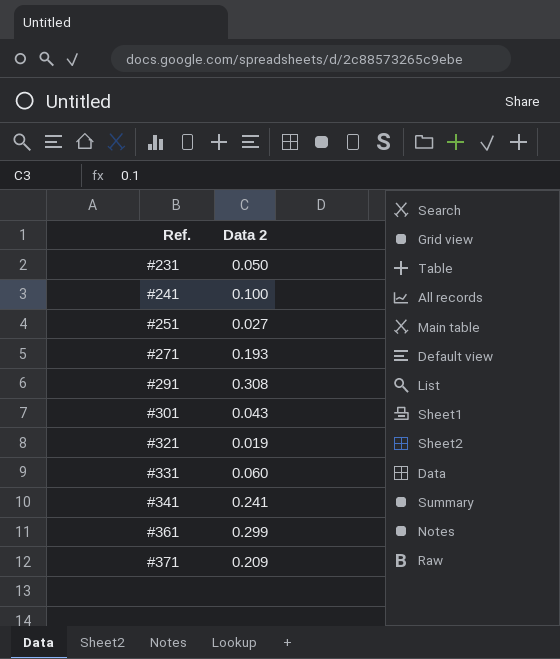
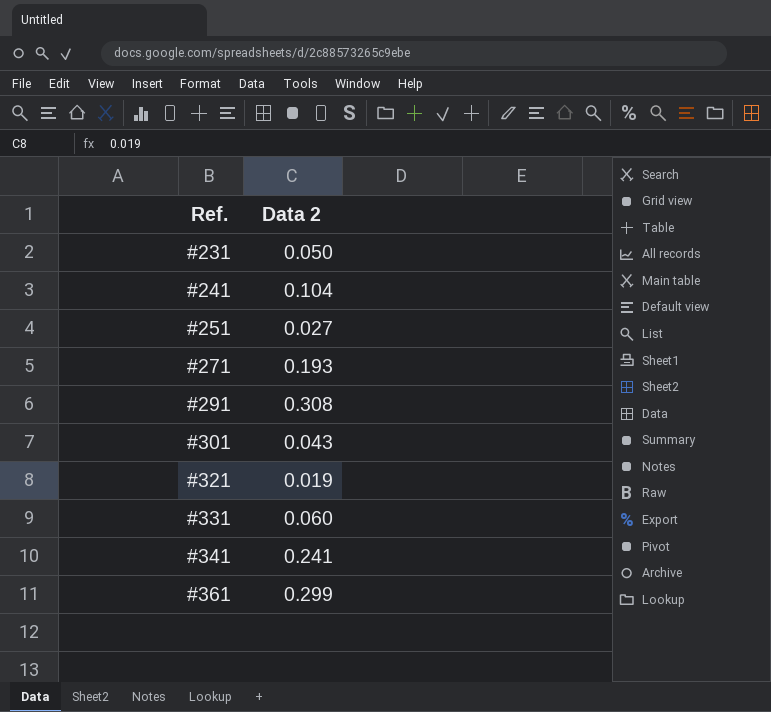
row #371: 0.209 -> none
#241 | Data 2: 0.100 -> 0.104

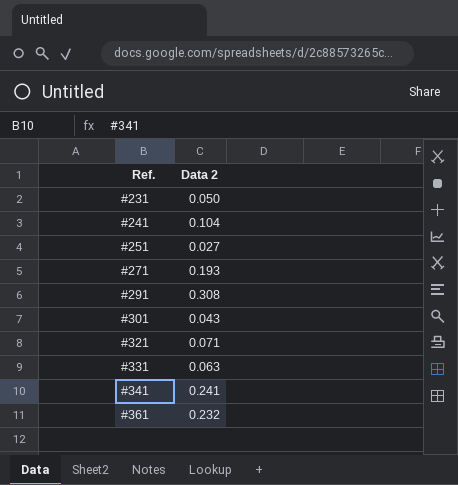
#321 | Data 2: 0.019 -> 0.071
#331 | Data 2: 0.060 -> 0.063
#361 | Data 2: 0.299 -> 0.232

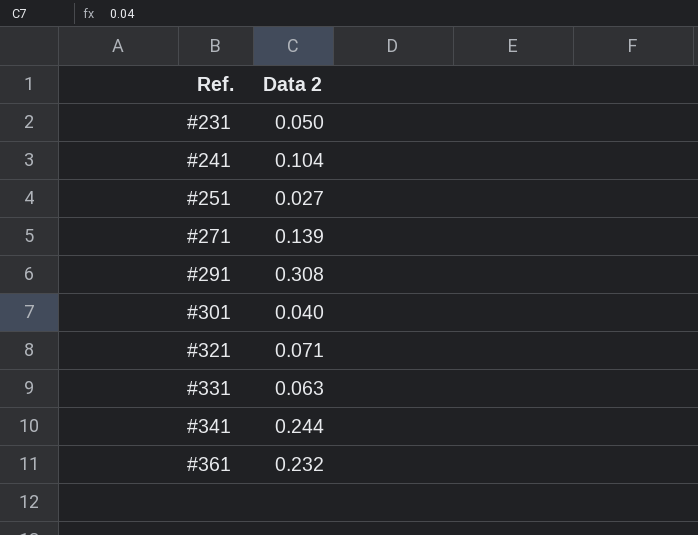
#271 | Data 2: 0.193 -> 0.139
#301 | Data 2: 0.043 -> 0.040
#341 | Data 2: 0.241 -> 0.244

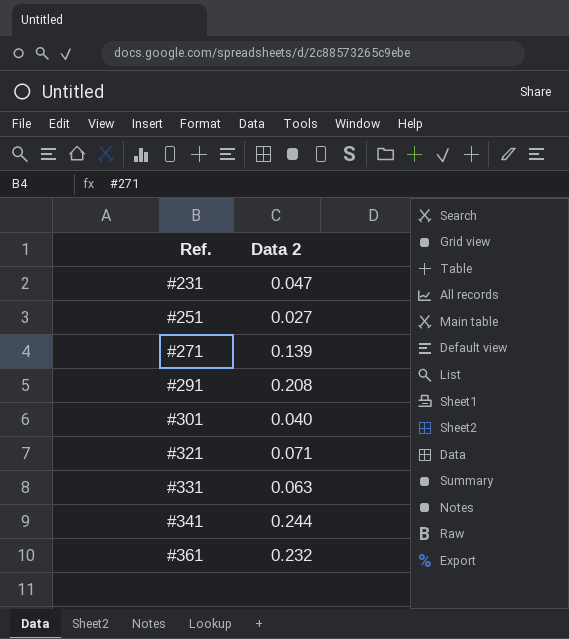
row #241: 0.104 -> none
#231 | Data 2: 0.050 -> 0.047
#291 | Data 2: 0.308 -> 0.208

